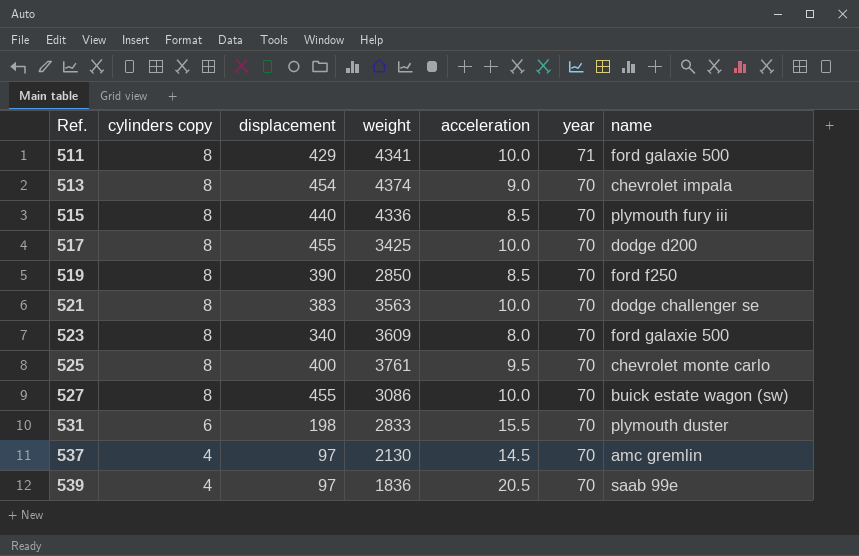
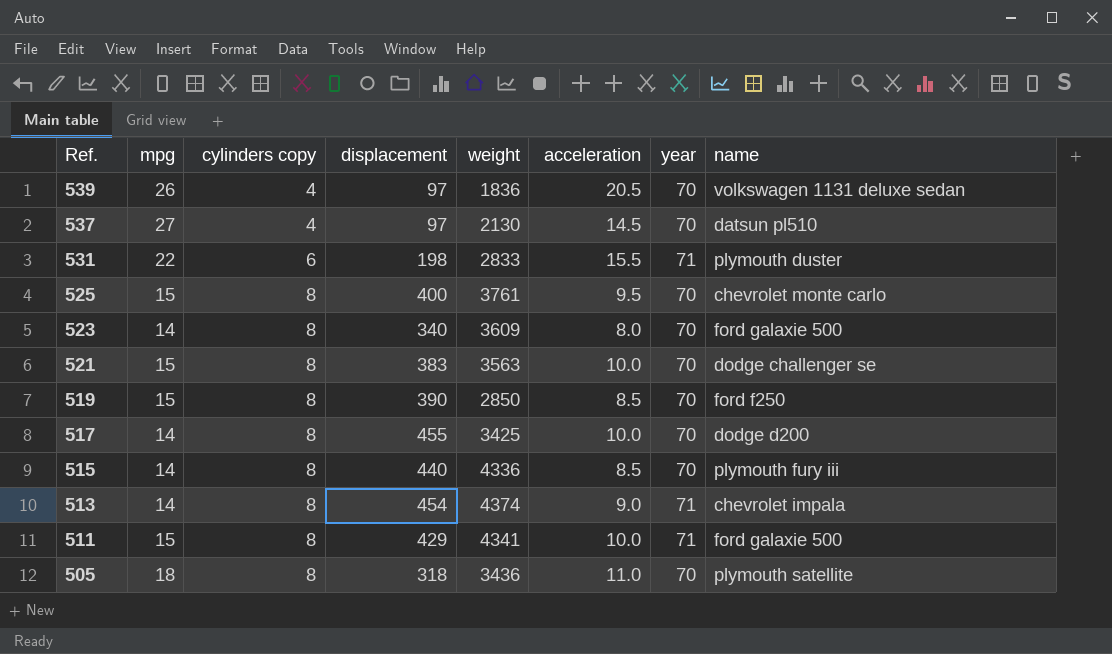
row order: Ref. ascending -> Ref. descending
column mpg | position: none -> 2
row 527: 8 | 455 | 3086 | 10.0 | 70 | buick estate wagon (sw) -> none
539 | name: saab 99e -> volkswagen 1131 deluxe sedan
537 | name: amc gremlin -> datsun pl510
531 | year: 70 -> 71
513 | year: 70 -> 71
row 505: none -> 18 | 8 | 318 | 3436 | 11.0 | 70 | plymouth satellite

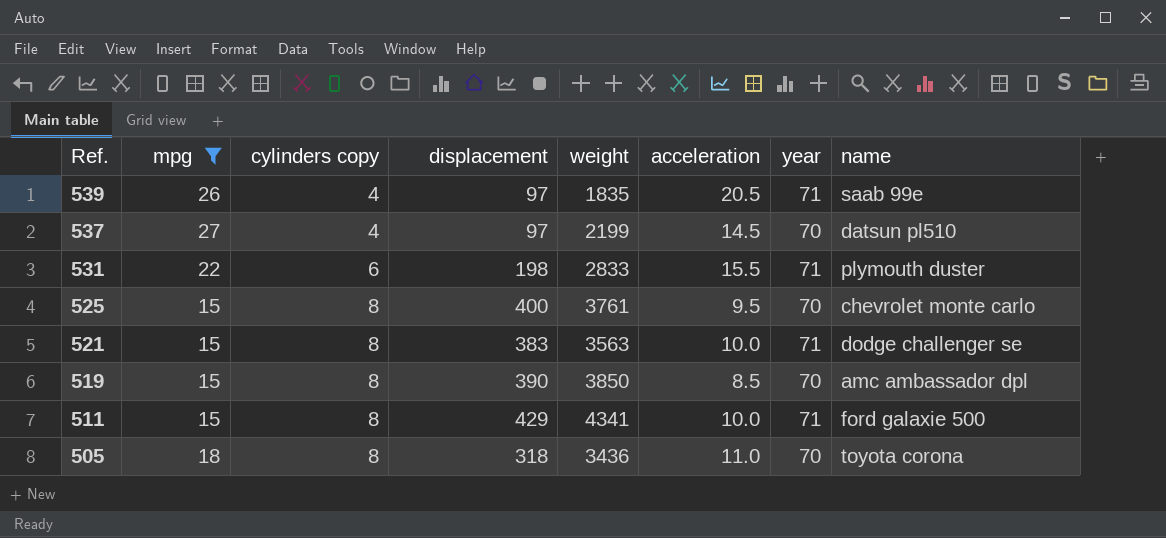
filter: none -> mpg != 14
539 | weight: 1836 -> 1835
539 | year: 70 -> 71
539 | name: volkswagen 1131 deluxe sedan -> saab 99e
537 | weight: 2130 -> 2199
521 | year: 70 -> 71
519 | weight: 2850 -> 3850
519 | name: ford f250 -> amc ambassador dpl
505 | name: plymouth satellite -> toyota corona

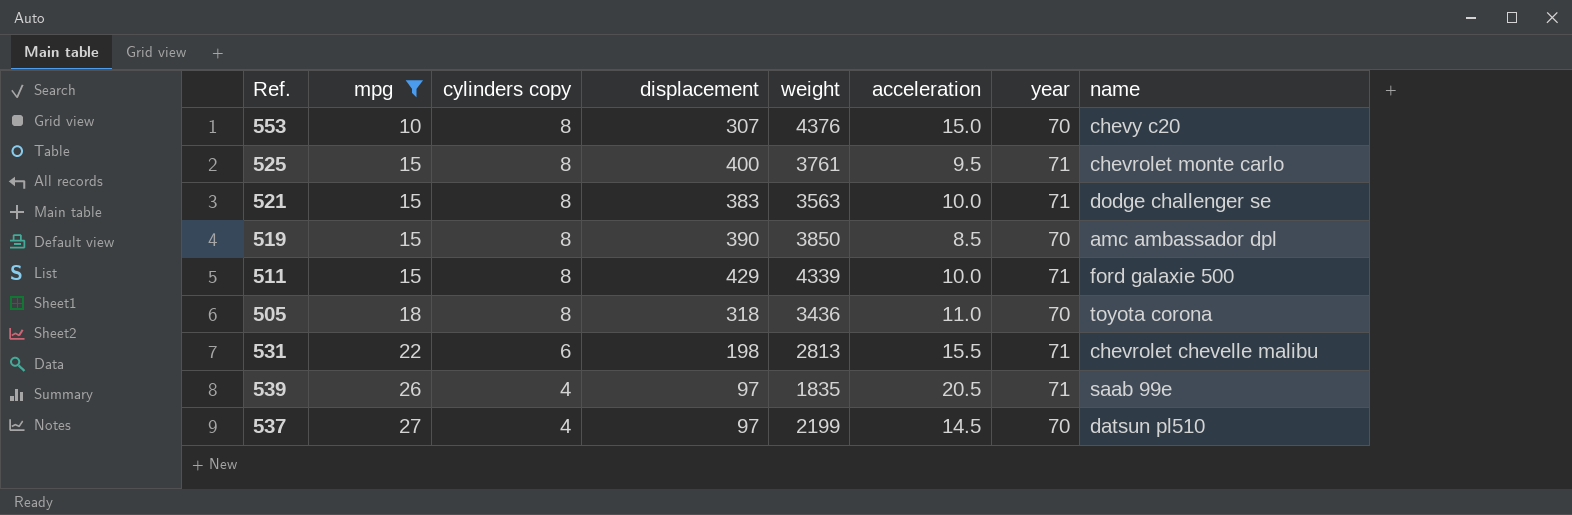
row order: Ref. descending -> mpg ascending
row 553: none -> 10 | 8 | 307 | 4376 | 15.0 | 70 | chevy c20
525 | year: 70 -> 71
511 | weight: 4341 -> 4339
531 | weight: 2833 -> 2813
531 | name: plymouth duster -> chevrolet chevelle malibu

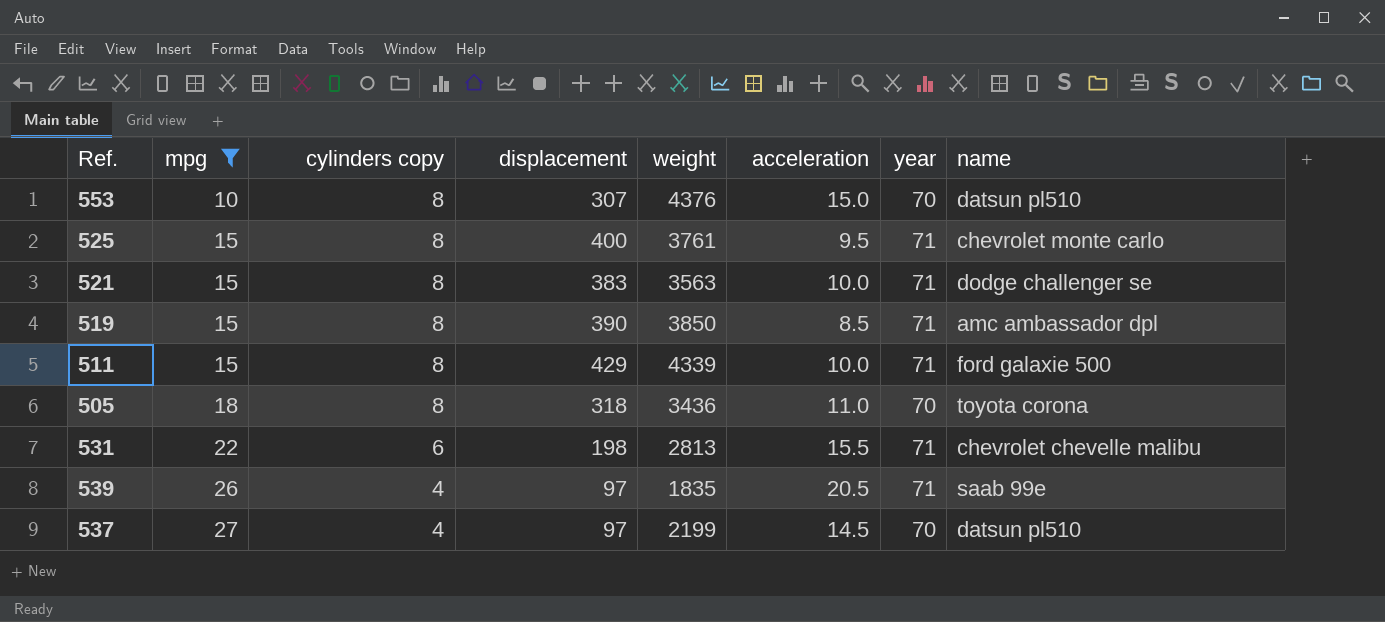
553 | name: chevy c20 -> datsun pl510
519 | year: 70 -> 71

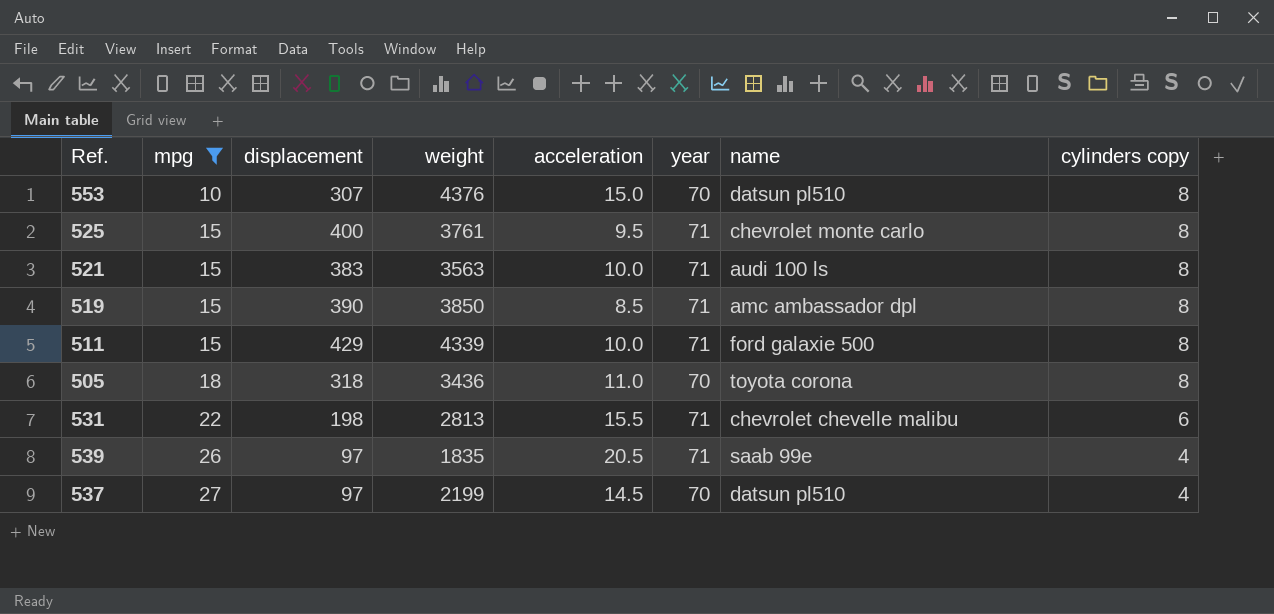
column cylinders copy | position: 3 -> 8
521 | name: dodge challenger se -> audi 100 ls

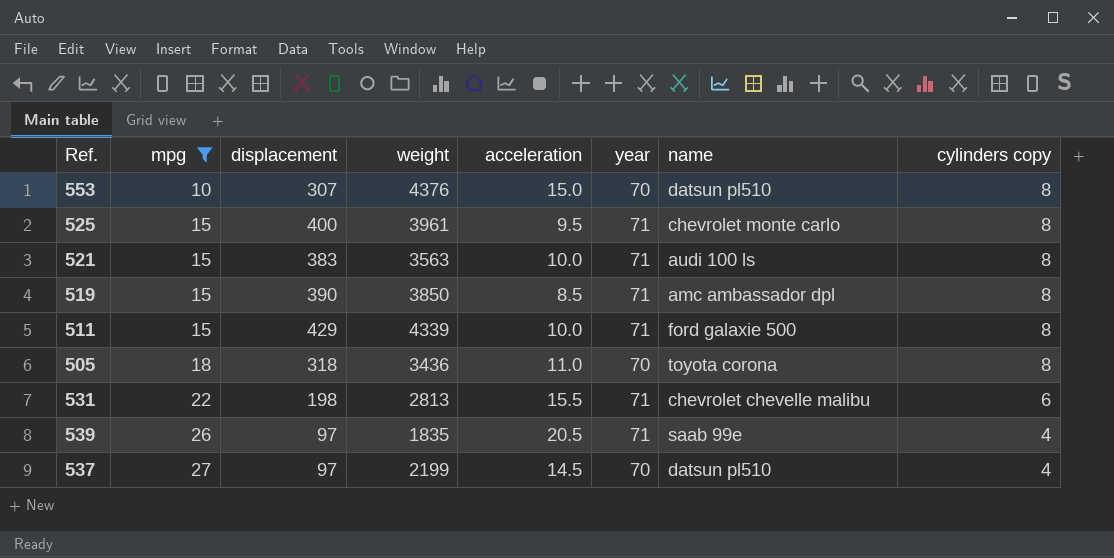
525 | weight: 3761 -> 3961

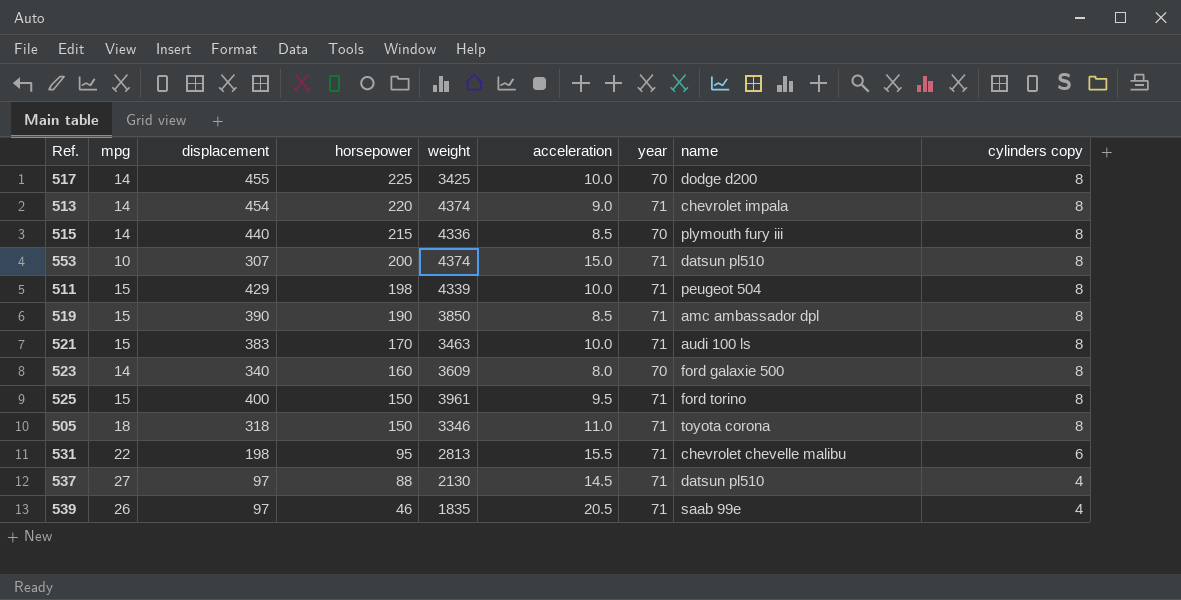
filter: mpg != 14 -> none
row order: mpg ascending -> horsepower descending
column horsepower | position: none -> 4
553 | weight: 4376 -> 4374
553 | year: 70 -> 71
511 | name: ford galaxie 500 -> peugeot 504
521 | weight: 3563 -> 3463
525 | name: chevrolet monte carlo -> ford torino
505 | weight: 3436 -> 3346
505 | year: 70 -> 71
537 | weight: 2199 -> 2130
537 | year: 70 -> 71

